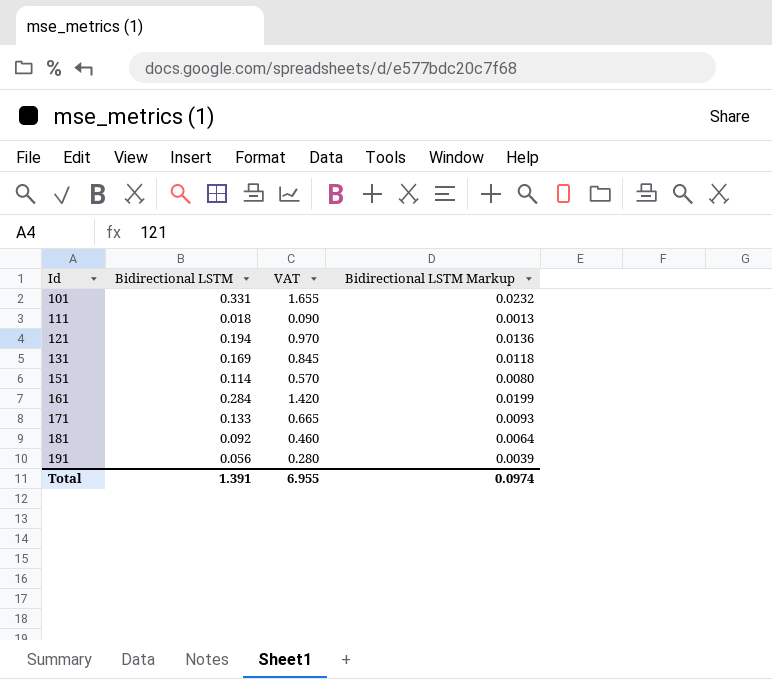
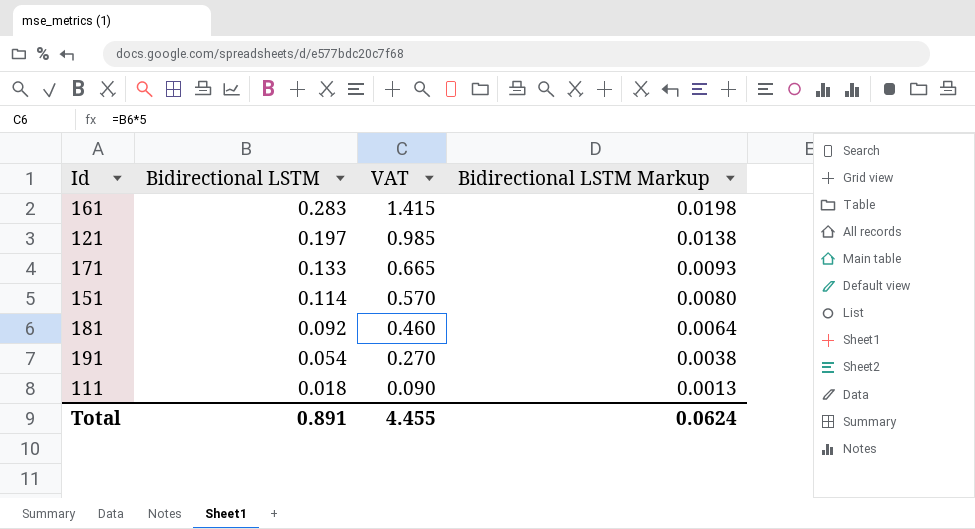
row order: Id ascending -> Bidirectional LSTM descending
row 101: 0.331 | 1.655 | 0.0232 -> none
row 131: 0.169 | 0.845 | 0.0118 -> none
161 | Bidirectional LSTM: 0.284 -> 0.283
161 | VAT: 1.420 -> 1.415
161 | Bidirectional LSTM Markup: 0.0199 -> 0.0198
121 | Bidirectional LSTM: 0.194 -> 0.197
121 | VAT: 0.970 -> 0.985
121 | Bidirectional LSTM Markup: 0.0136 -> 0.0138
191 | Bidirectional LSTM: 0.056 -> 0.054
191 | VAT: 0.280 -> 0.270
191 | Bidirectional LSTM Markup: 0.0039 -> 0.0038
Total | Bidirectional LSTM: 1.391 -> 0.891
Total | VAT: 6.955 -> 4.455
Total | Bidirectional LSTM Markup: 0.0974 -> 0.0624

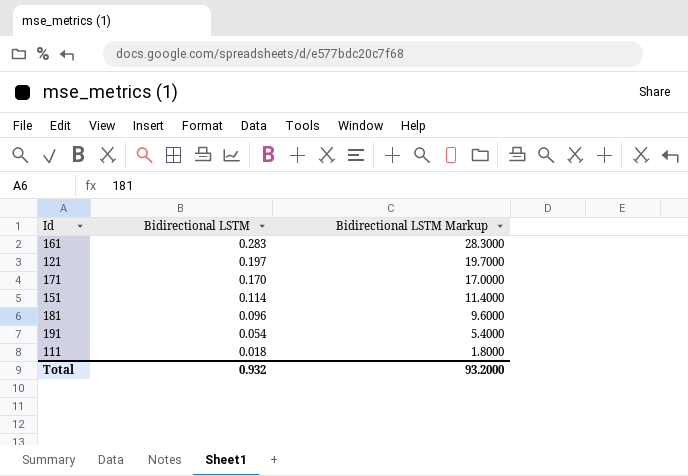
column VAT | formula: [Bidirectional LSTM] * 5 -> none
column Bidirectional LSTM Markup | formula: [Bidirectional LSTM] * 0.07 -> [Bidirectional LSTM] * 100
171 | Bidirectional LSTM: 0.133 -> 0.170
181 | Bidirectional LSTM: 0.092 -> 0.096
Total | Bidirectional LSTM: 0.891 -> 0.932
Total | Bidirectional LSTM Markup: 0.0624 -> 93.2000

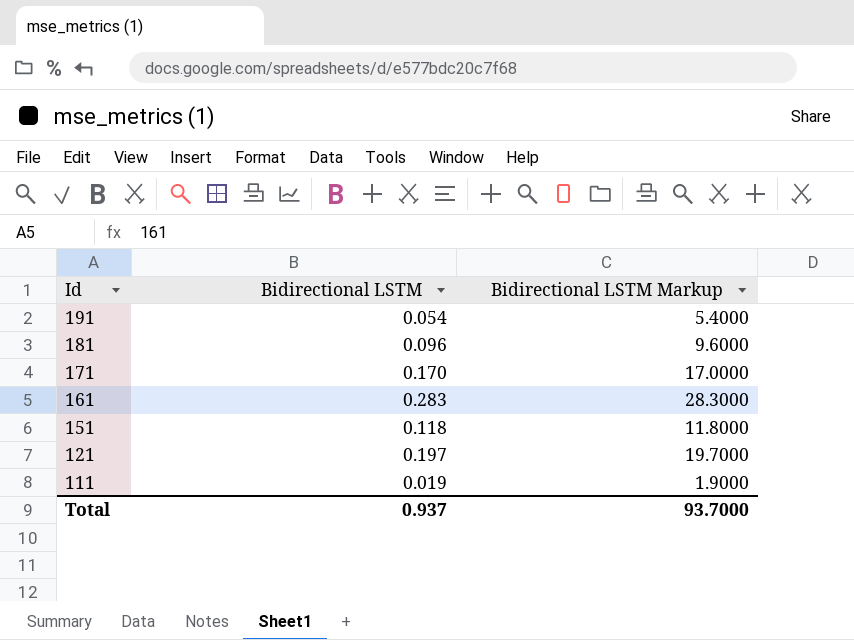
row order: Bidirectional LSTM descending -> Id descending
151 | Bidirectional LSTM: 0.114 -> 0.118
151 | Bidirectional LSTM Markup: 11.4000 -> 11.8000
111 | Bidirectional LSTM: 0.018 -> 0.019
111 | Bidirectional LSTM Markup: 1.8000 -> 1.9000
Total | Bidirectional LSTM: 0.932 -> 0.937
Total | Bidirectional LSTM Markup: 93.2000 -> 93.7000

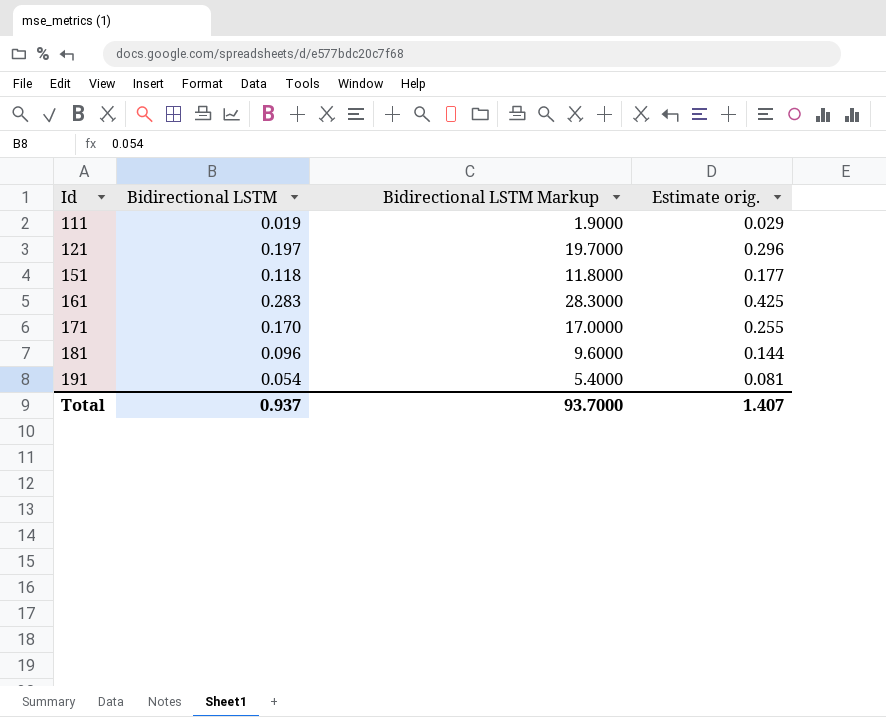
row order: Id descending -> Id ascending
column Estimate orig. | formula: none -> [Bidirectional LSTM] * 1.5

